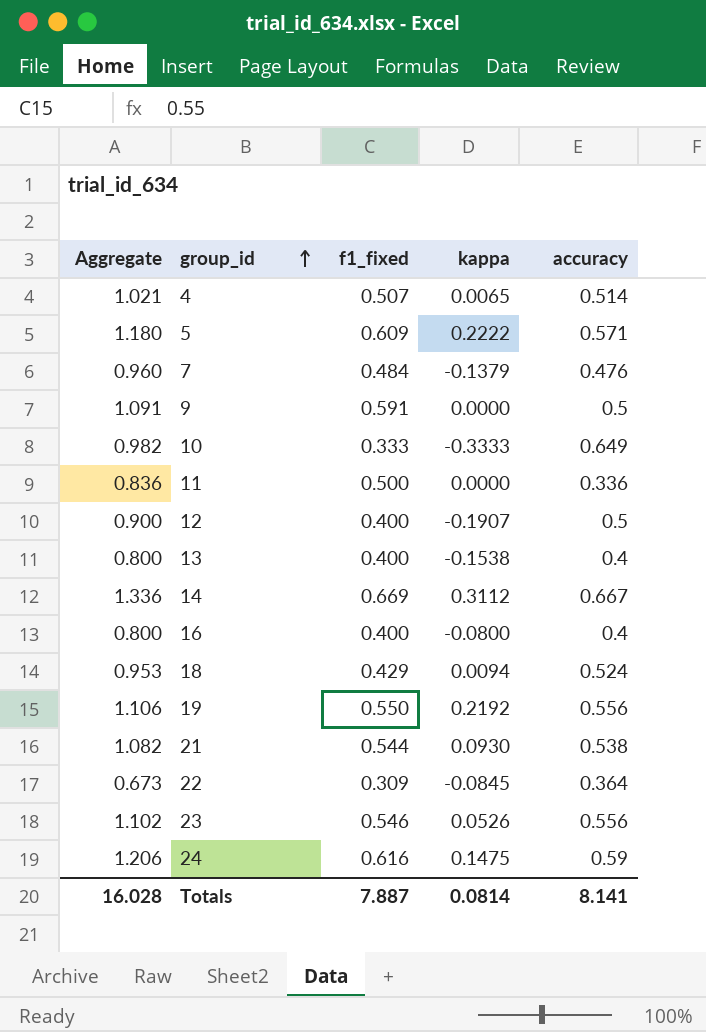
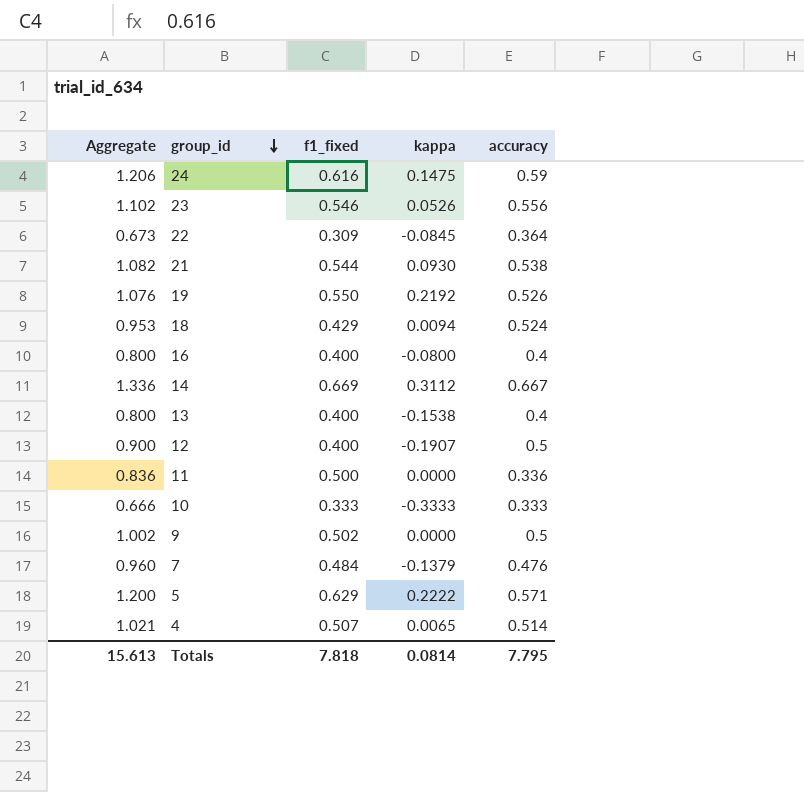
row order: group_id ascending -> group_id descending
19 | Aggregate: 1.106 -> 1.076
19 | accuracy: 0.556 -> 0.526
10 | Aggregate: 0.982 -> 0.666
10 | accuracy: 0.649 -> 0.333
9 | Aggregate: 1.091 -> 1.002
9 | f1_fixed: 0.591 -> 0.502
5 | Aggregate: 1.180 -> 1.200
5 | f1_fixed: 0.609 -> 0.629
Totals | Aggregate: 16.028 -> 15.613
Totals | f1_fixed: 7.887 -> 7.818
Totals | accuracy: 8.141 -> 7.795

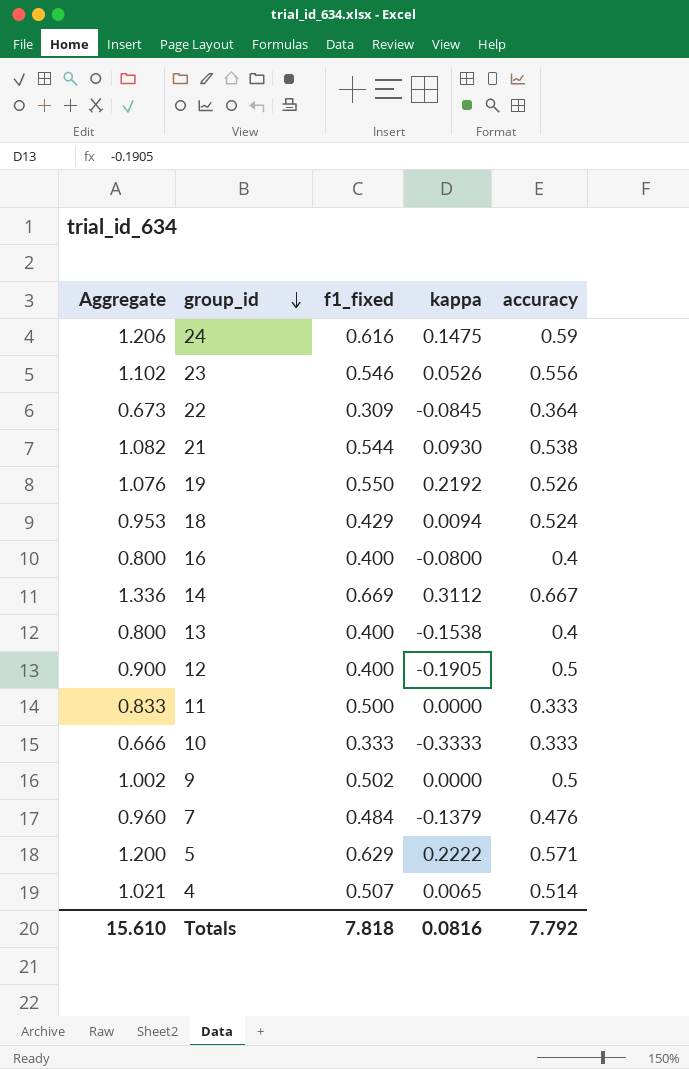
12 | kappa: -0.1907 -> -0.1905
11 | Aggregate: 0.836 -> 0.833
11 | accuracy: 0.336 -> 0.333
Totals | Aggregate: 15.613 -> 15.610
Totals | kappa: 0.0814 -> 0.0816
Totals | accuracy: 7.795 -> 7.792

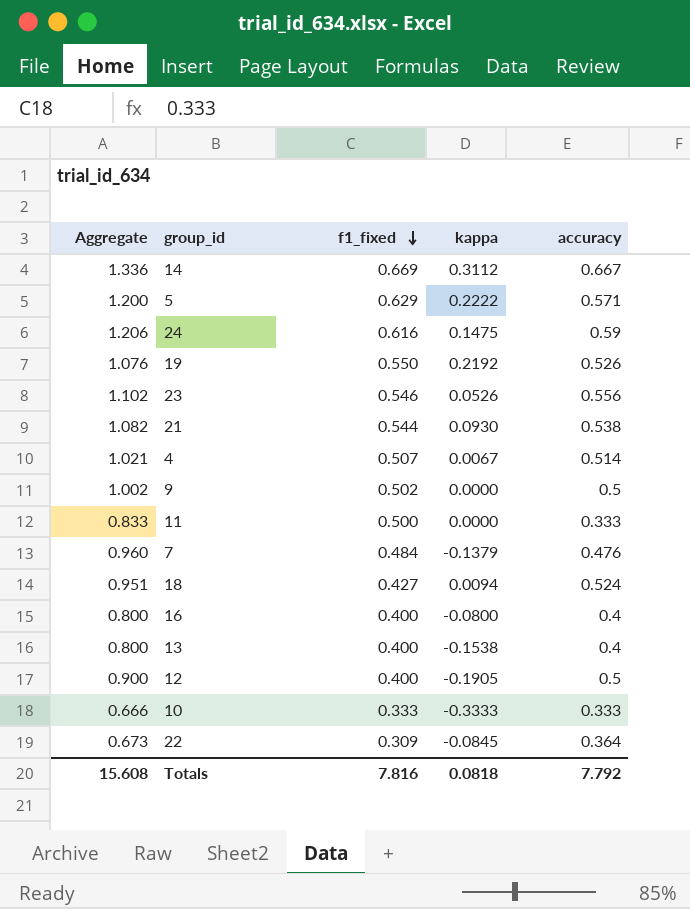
row order: group_id descending -> f1_fixed descending
4 | kappa: 0.0065 -> 0.0067
18 | Aggregate: 0.953 -> 0.951
18 | f1_fixed: 0.429 -> 0.427
Totals | Aggregate: 15.610 -> 15.608
Totals | f1_fixed: 7.818 -> 7.816
Totals | kappa: 0.0816 -> 0.0818

